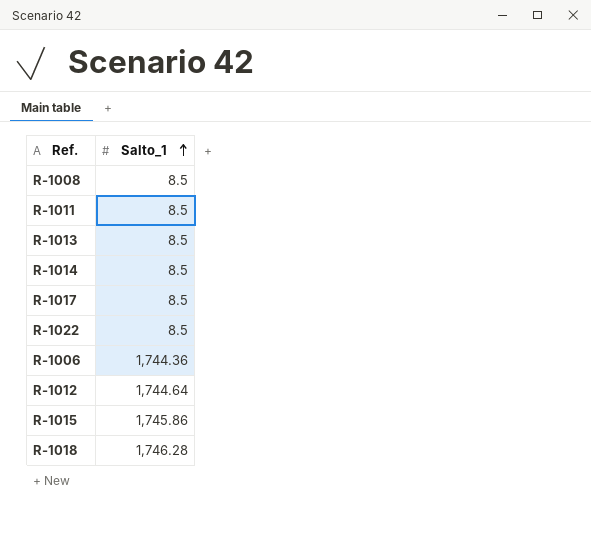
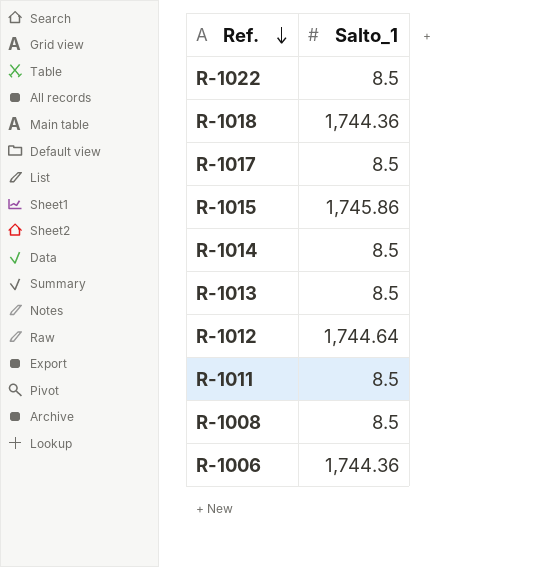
row order: Salto_1 ascending -> Ref. descending
R-1018 | Salto_1: 1,746.28 -> 1,744.36

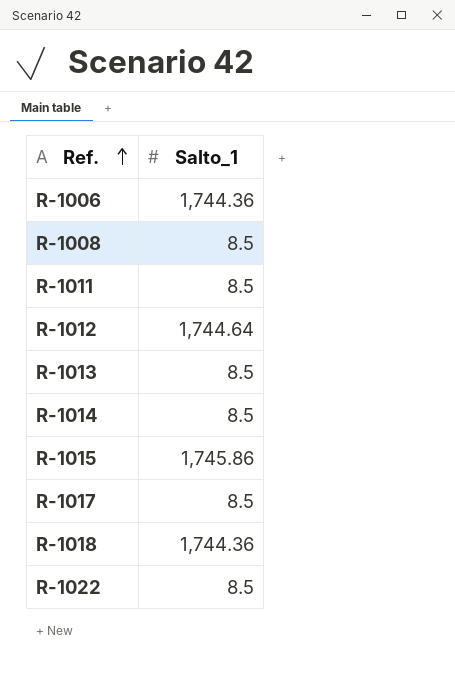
row order: Ref. descending -> Ref. ascending

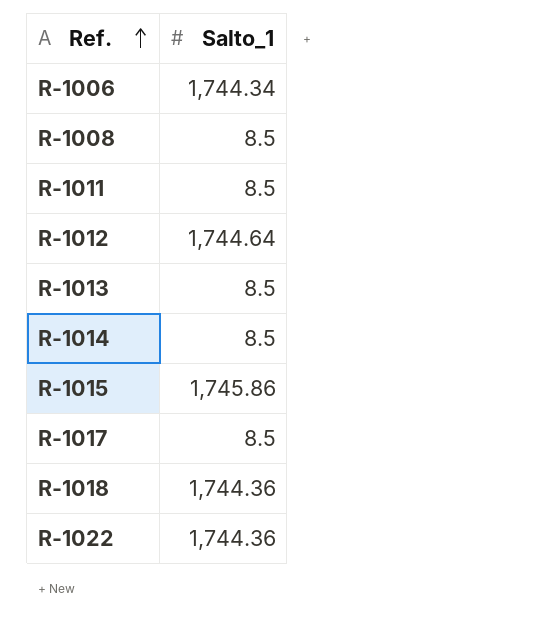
R-1006 | Salto_1: 1,744.36 -> 1,744.34
R-1022 | Salto_1: 8.5 -> 1,744.36

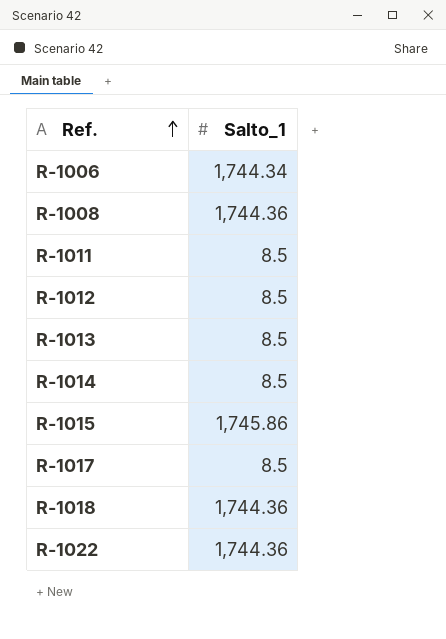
R-1008 | Salto_1: 8.5 -> 1,744.36
R-1012 | Salto_1: 1,744.64 -> 8.5

